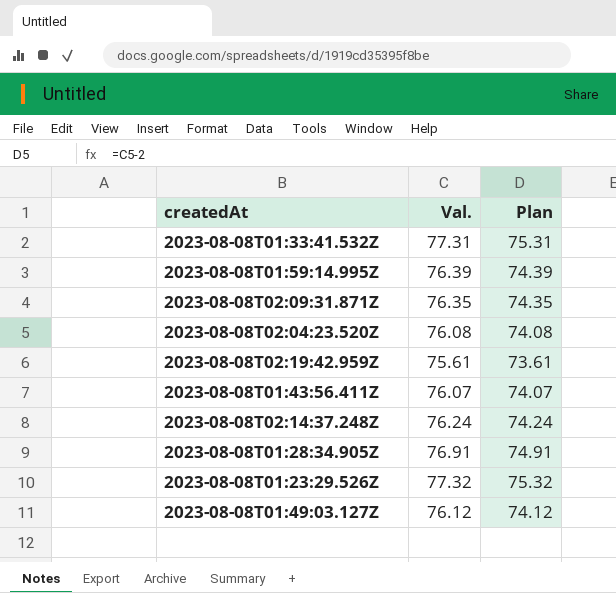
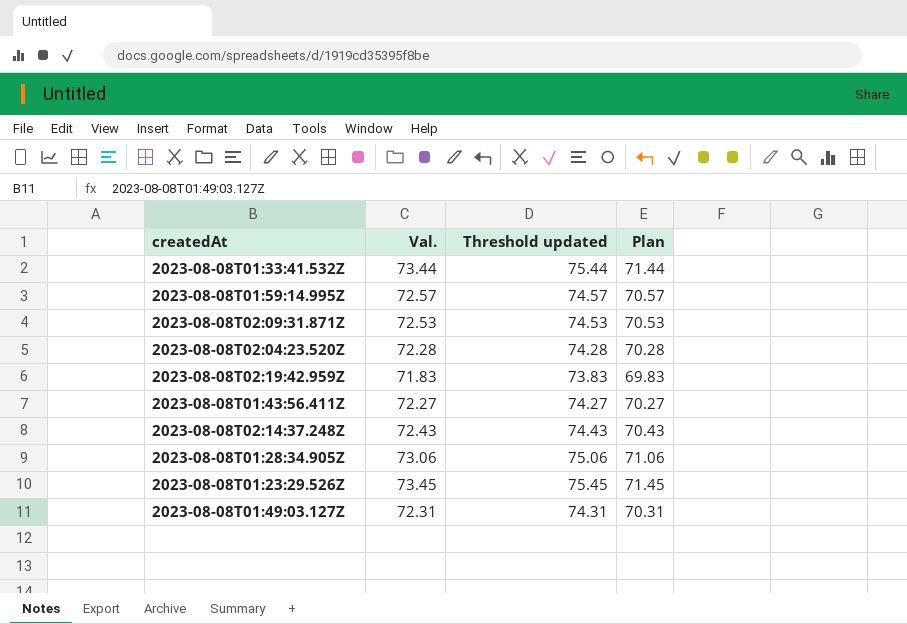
column Threshold updated | formula: none -> [Val.] + 2
2023-08-08T01:33:41.532Z | Val.: 77.31 -> 73.44
2023-08-08T01:33:41.532Z | Plan: 75.31 -> 71.44
2023-08-08T01:59:14.995Z | Val.: 76.39 -> 72.57
2023-08-08T01:59:14.995Z | Plan: 74.39 -> 70.57
2023-08-08T02:09:31.871Z | Val.: 76.35 -> 72.53
2023-08-08T02:09:31.871Z | Plan: 74.35 -> 70.53
2023-08-08T02:04:23.520Z | Val.: 76.08 -> 72.28
2023-08-08T02:04:23.520Z | Plan: 74.08 -> 70.28
2023-08-08T02:19:42.959Z | Val.: 75.61 -> 71.83
2023-08-08T02:19:42.959Z | Plan: 73.61 -> 69.83
2023-08-08T01:43:56.411Z | Val.: 76.07 -> 72.27
2023-08-08T01:43:56.411Z | Plan: 74.07 -> 70.27
2023-08-08T02:14:37.248Z | Val.: 76.24 -> 72.43
2023-08-08T02:14:37.248Z | Plan: 74.24 -> 70.43
2023-08-08T01:28:34.905Z | Val.: 76.91 -> 73.06
2023-08-08T01:28:34.905Z | Plan: 74.91 -> 71.06
2023-08-08T01:23:29.526Z | Val.: 77.32 -> 73.45
2023-08-08T01:23:29.526Z | Plan: 75.32 -> 71.45
2023-08-08T01:49:03.127Z | Val.: 76.12 -> 72.31
2023-08-08T01:49:03.127Z | Plan: 74.12 -> 70.31

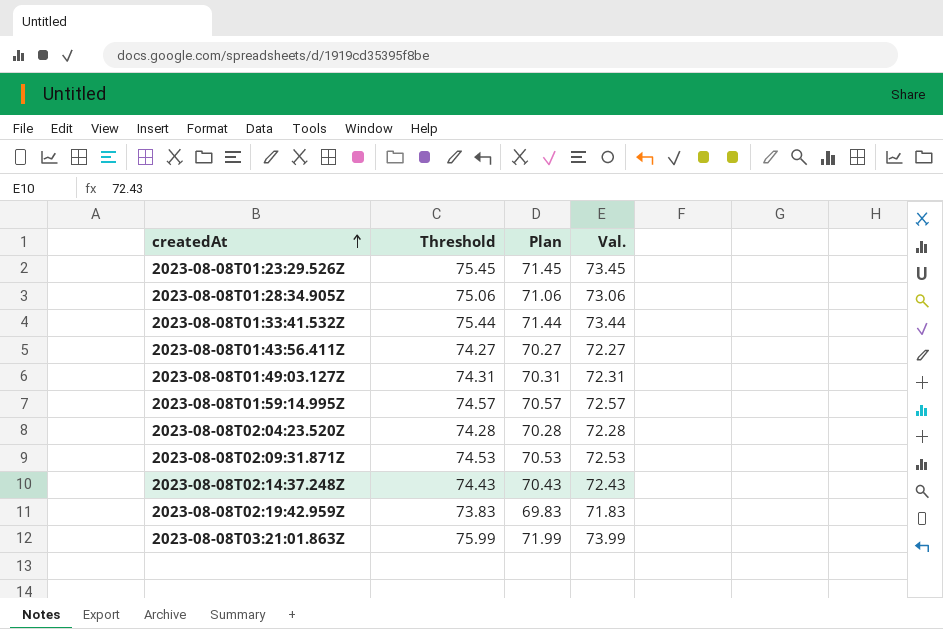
row order: none -> createdAt ascending
column name: Threshold updated -> Threshold
column Val. | position: 2 -> 4
row 2023-08-08T03:21:01.863Z: none -> 75.99 | 71.99 | 73.99

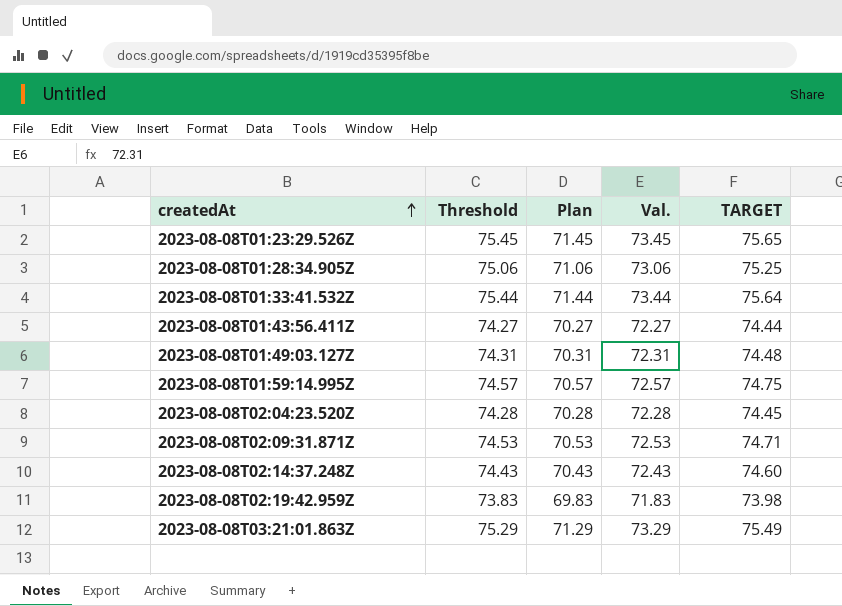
column TARGET | formula: none -> [Val.] * 1.03
2023-08-08T03:21:01.863Z | Threshold: 75.99 -> 75.29
2023-08-08T03:21:01.863Z | Plan: 71.99 -> 71.29
2023-08-08T03:21:01.863Z | Val.: 73.99 -> 73.29

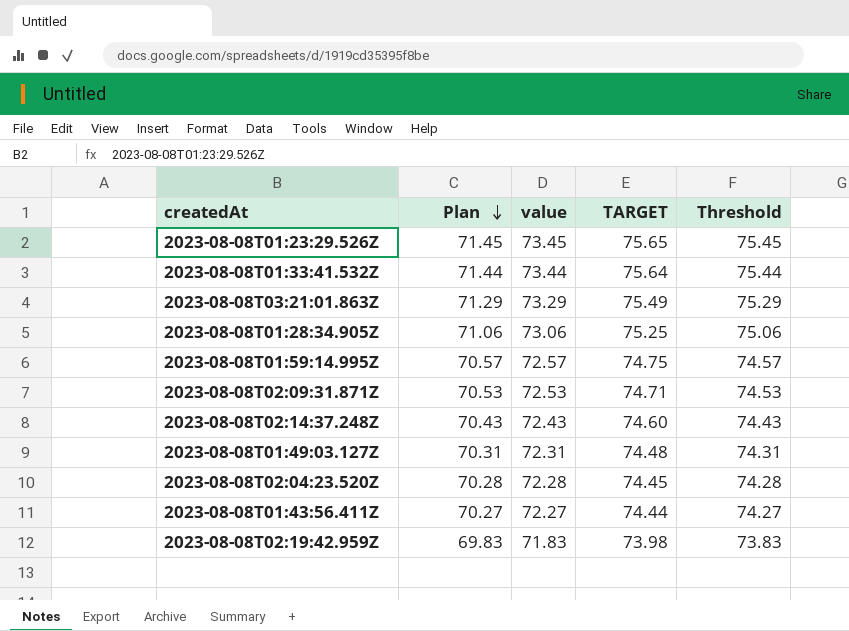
row order: createdAt ascending -> Plan descending
column name: Val. -> value
column Threshold | position: 2 -> 5

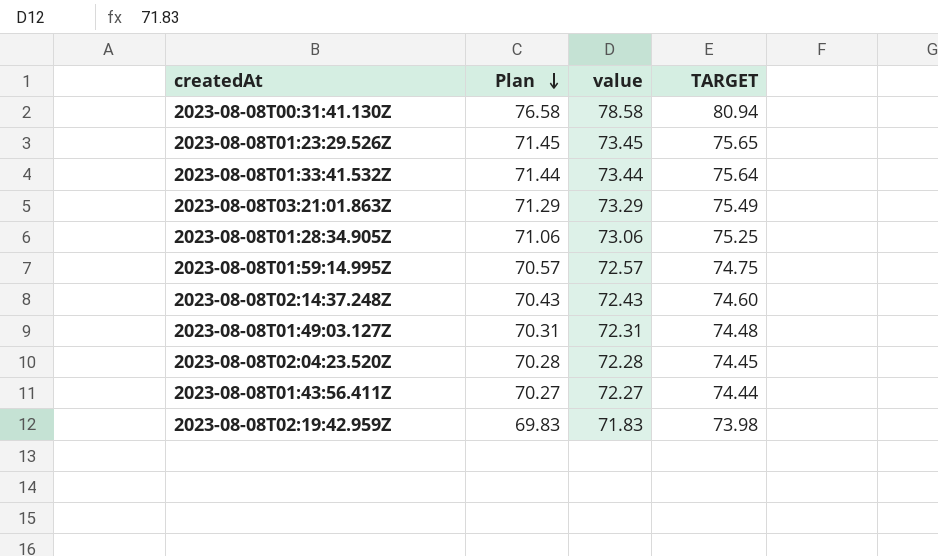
column Threshold | formula: [value] + 2 -> none
row 2023-08-08T02:09:31.871Z: 70.53 | 72.53 | 74.71 | 74.53 -> none
row 2023-08-08T00:31:41.130Z: none -> 76.58 | 78.58 | 80.94

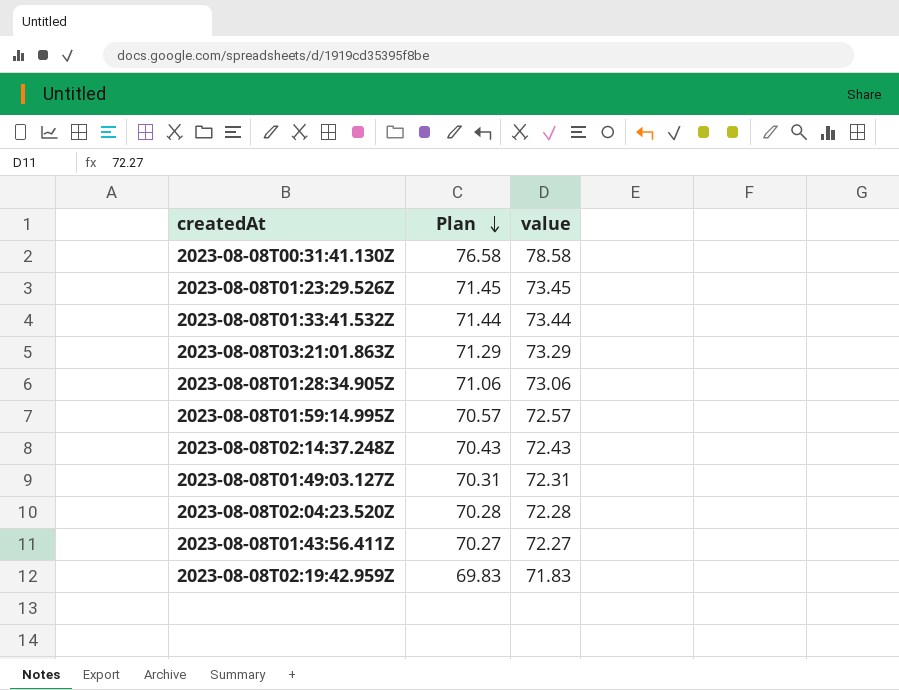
column TARGET | formula: [value] * 1.03 -> none

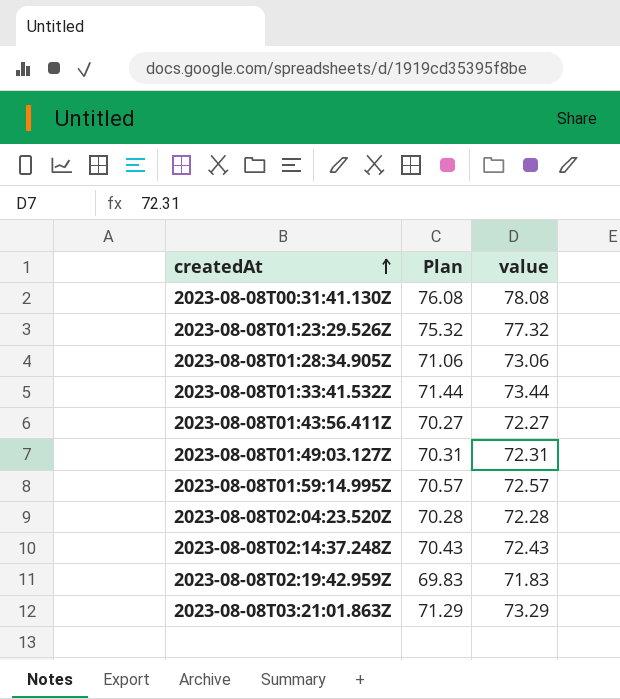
row order: Plan descending -> createdAt ascending
2023-08-08T00:31:41.130Z | Plan: 76.58 -> 76.08
2023-08-08T00:31:41.130Z | value: 78.58 -> 78.08
2023-08-08T01:23:29.526Z | Plan: 71.45 -> 75.32
2023-08-08T01:23:29.526Z | value: 73.45 -> 77.32

